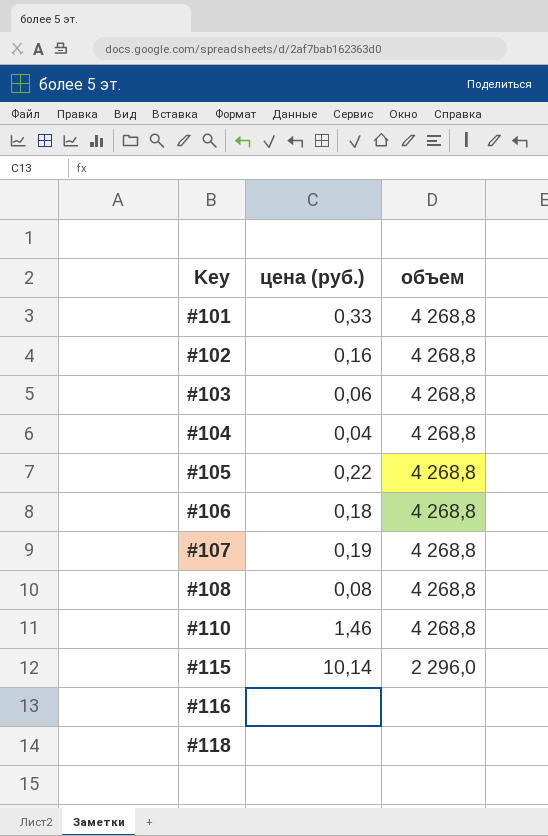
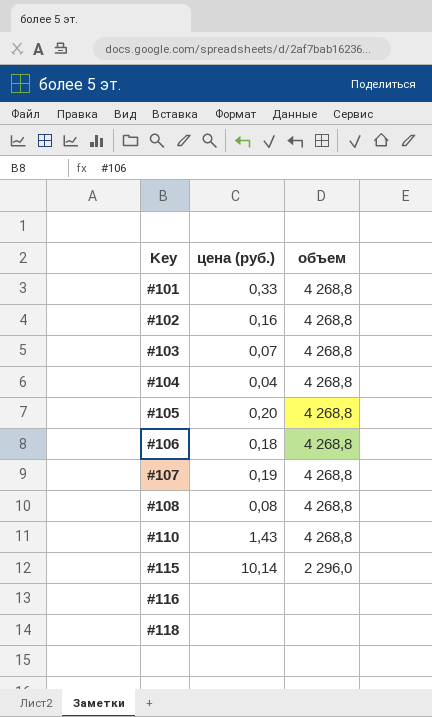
#103 | цена (руб.): 0,06 -> 0,07
#105 | цена (руб.): 0,22 -> 0,20
#110 | цена (руб.): 1,46 -> 1,43

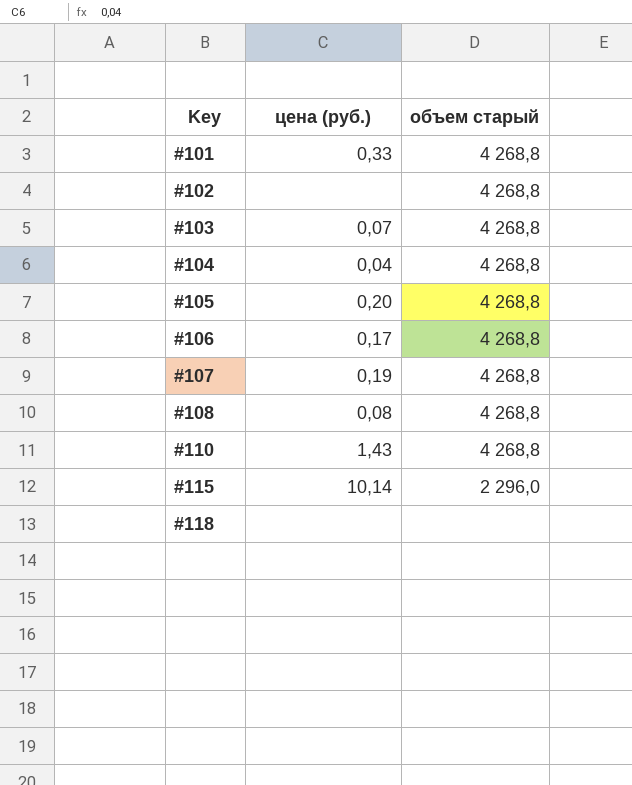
column name: объем -> объем старый
row #116: none | none -> none
#102 | цена (руб.): 0,16 -> none
#106 | цена (руб.): 0,18 -> 0,17

